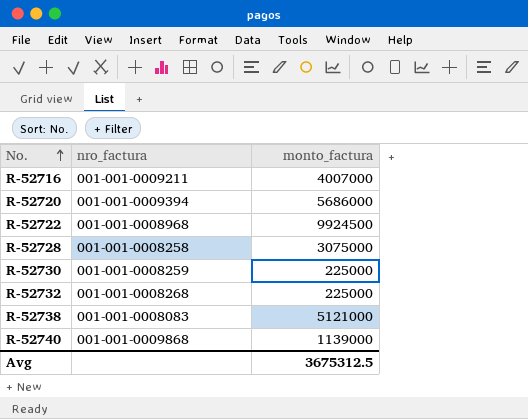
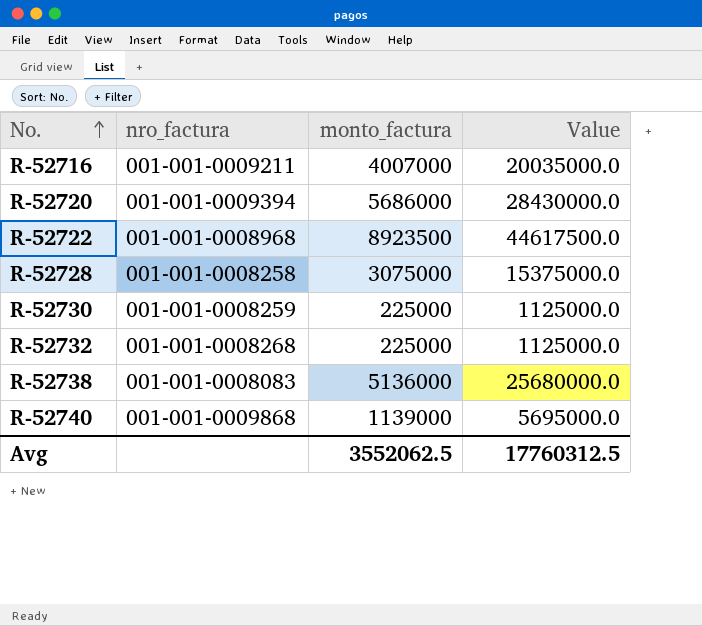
column Value | formula: none -> [monto_factura] * 5
R-52722 | monto_factura: 9924500 -> 8923500
R-52738 | monto_factura: 5121000 -> 5136000
Avg | monto_factura: 3675312.5 -> 3552062.5

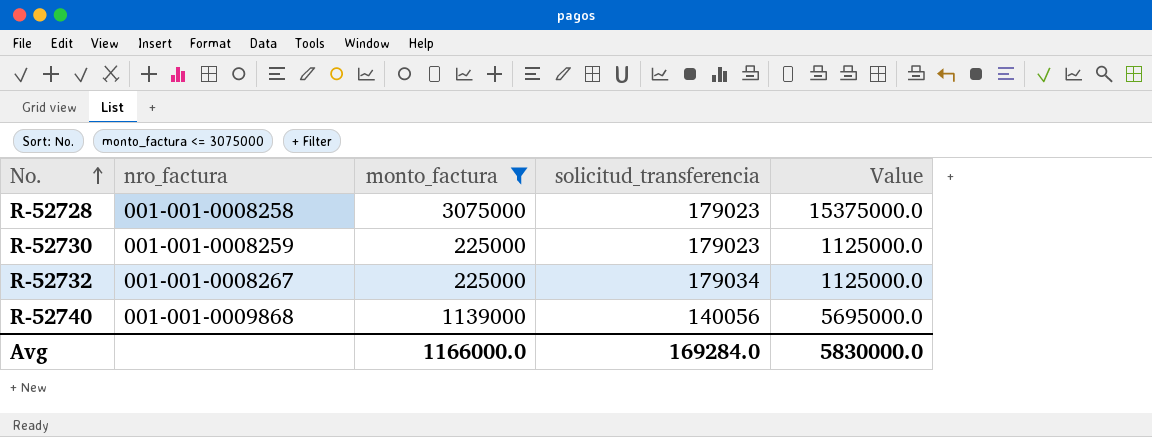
filter: none -> monto_factura <= 3075000
column solicitud_transferencia | position: none -> 4
R-52732 | nro_factura: 001-001-0008268 -> 001-001-0008267
Avg | monto_factura: 3552062.5 -> 1166000.0
Avg | Value: 17760312.5 -> 5830000.0

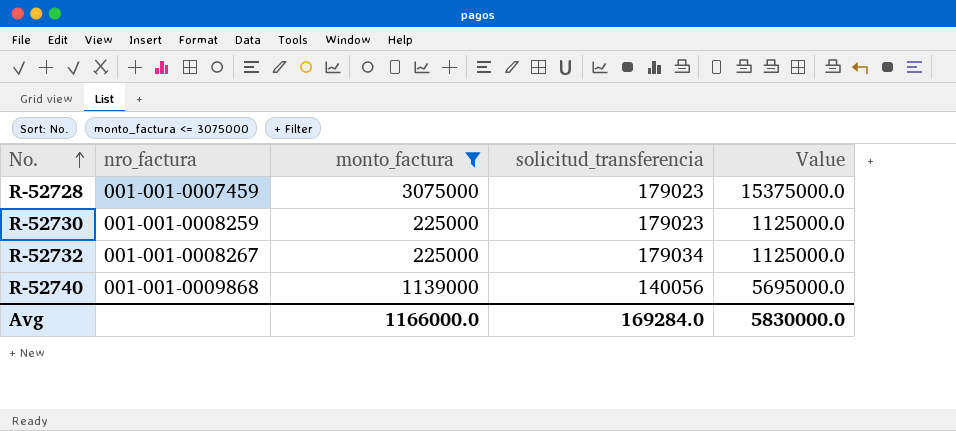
R-52728 | nro_factura: 001-001-0008258 -> 001-001-0007459

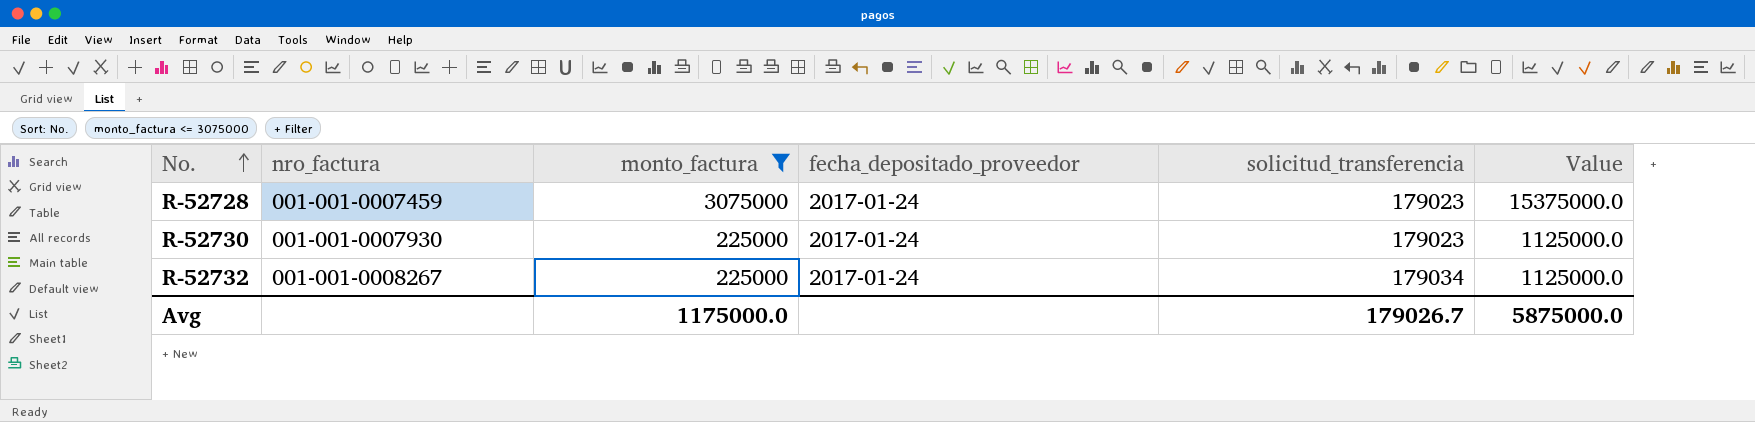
column fecha_depositado_proveedor | position: none -> 4
row R-52740: 001-001-0009868 | 1139000 | 140056 | 5695000.0 -> none
R-52730 | nro_factura: 001-001-0008259 -> 001-001-0007930
Avg | monto_factura: 1166000.0 -> 1175000.0
Avg | solicitud_transferencia: 169284.0 -> 179026.7
Avg | Value: 5830000.0 -> 5875000.0

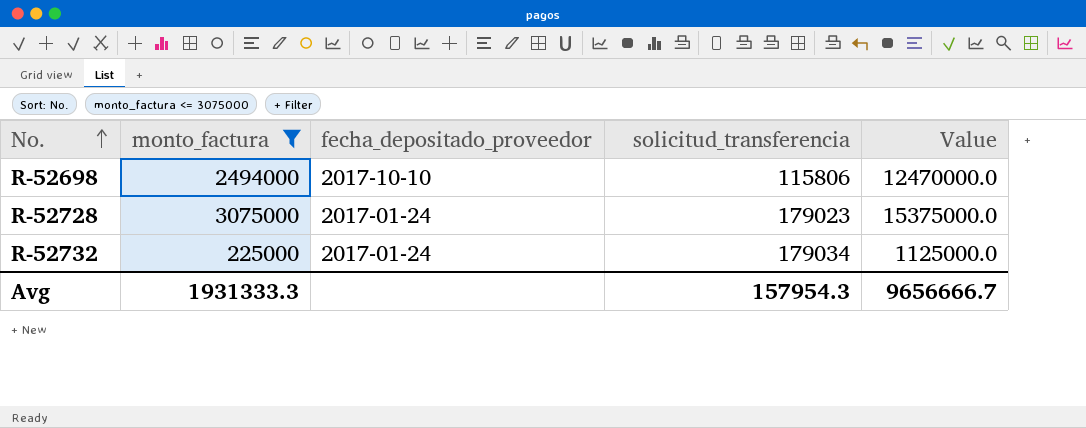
column nro_factura | position: 2 -> none
row R-52730: 001-001-0007930 | 225000 | 2017-01-24 | 179023 | 1125000.0 -> none
row R-52698: none -> 2494000 | 2017-10-10 | 115806 | 12470000.0
Avg | monto_factura: 1175000.0 -> 1931333.3
Avg | solicitud_transferencia: 179026.7 -> 157954.3
Avg | Value: 5875000.0 -> 9656666.7

